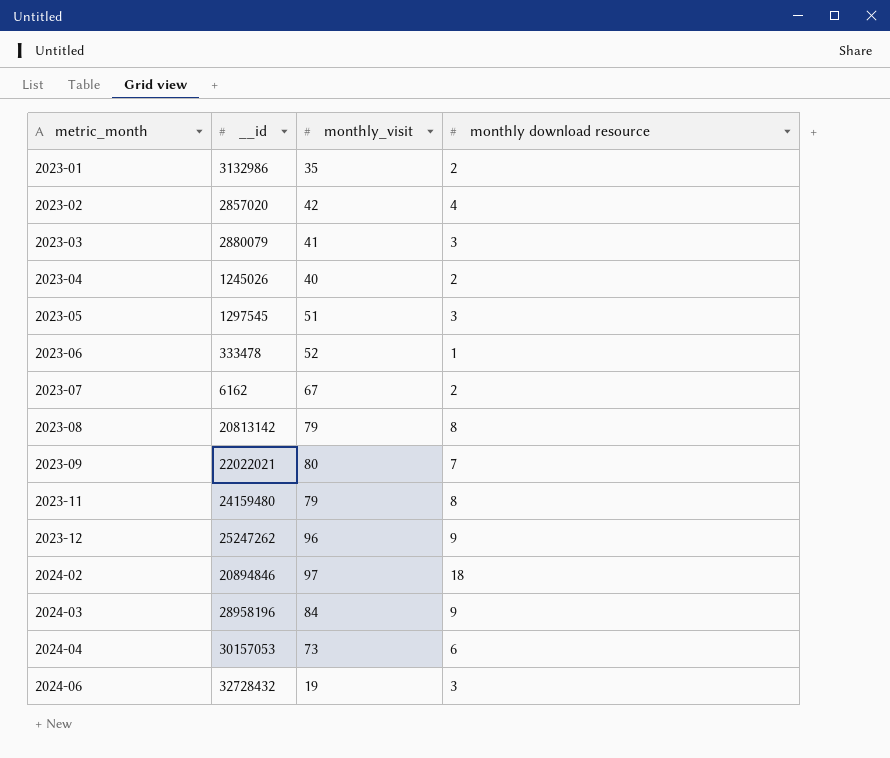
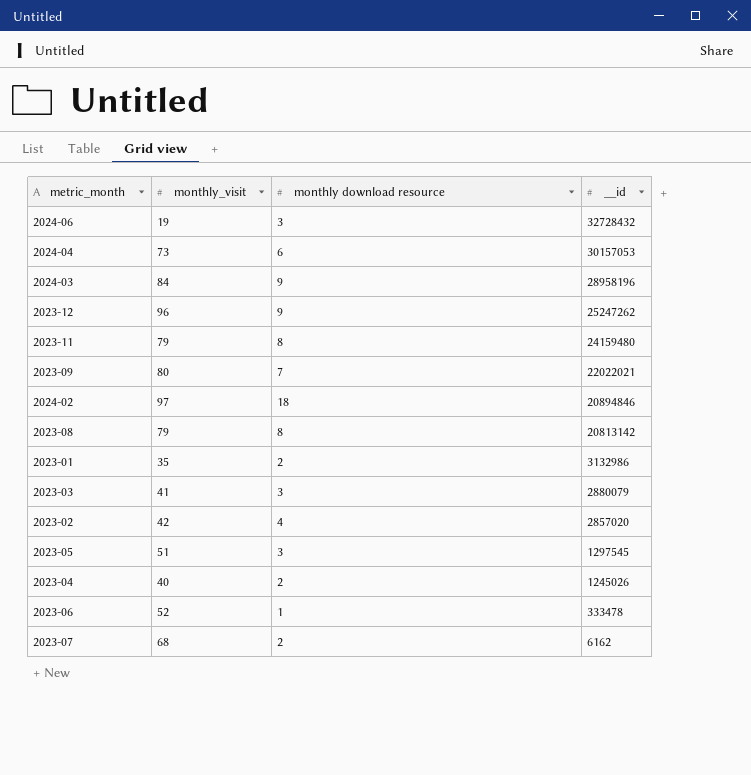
row order: metric_month ascending -> __id descending
column __id | position: 2 -> 4
2023-07 | monthly_visit: 67 -> 68

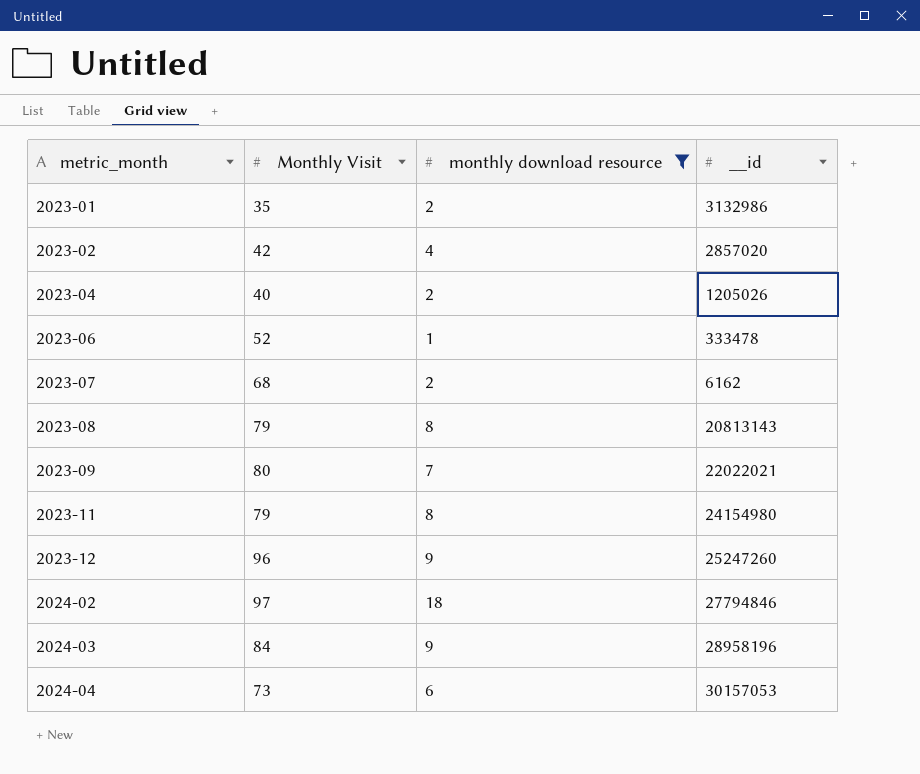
filter: none -> monthly download resource != 3
row order: __id descending -> metric_month ascending
column name: monthly_visit -> Monthly Visit
2023-04 | __id: 1245026 -> 1205026
2023-08 | __id: 20813142 -> 20813143
2023-11 | __id: 24159480 -> 24154980
2023-12 | __id: 25247262 -> 25247260
2024-02 | __id: 20894846 -> 27794846

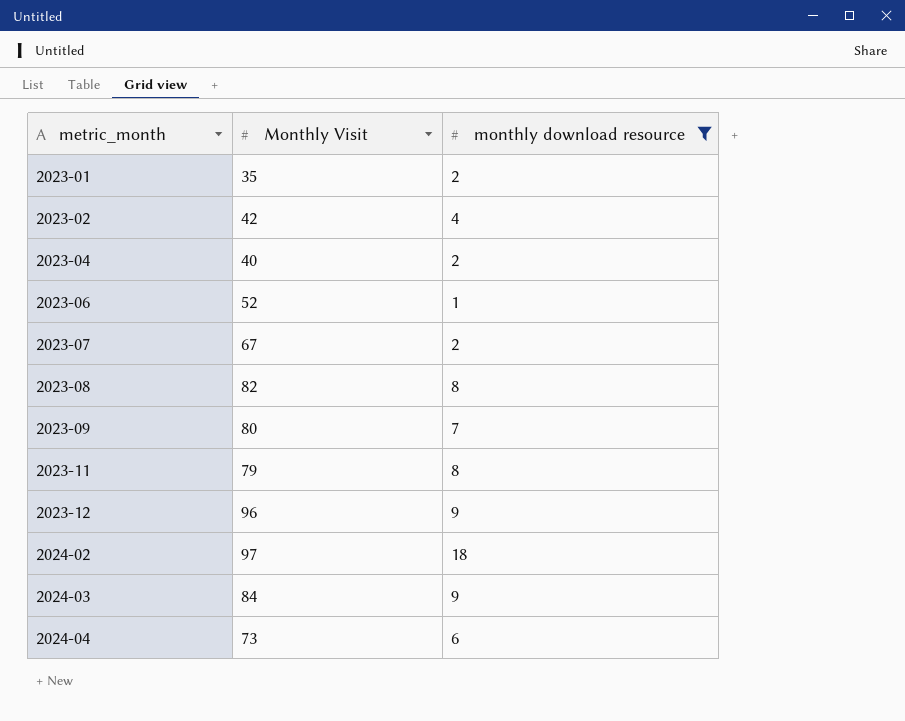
column __id | position: 4 -> none
2023-07 | Monthly Visit: 68 -> 67
2023-08 | Monthly Visit: 79 -> 82

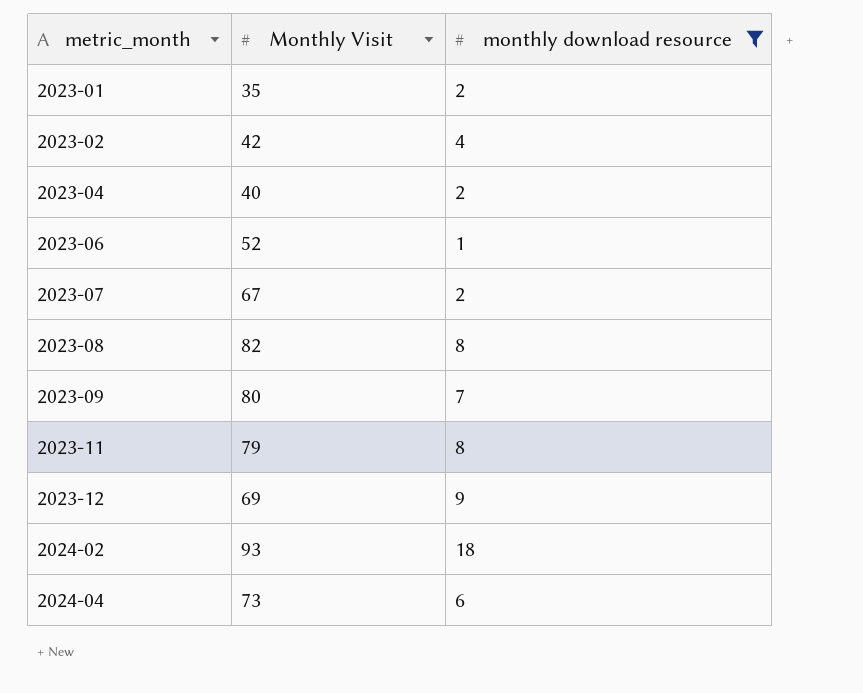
row 2024-03: 84 | 9 -> none
2023-12 | Monthly Visit: 96 -> 69
2024-02 | Monthly Visit: 97 -> 93

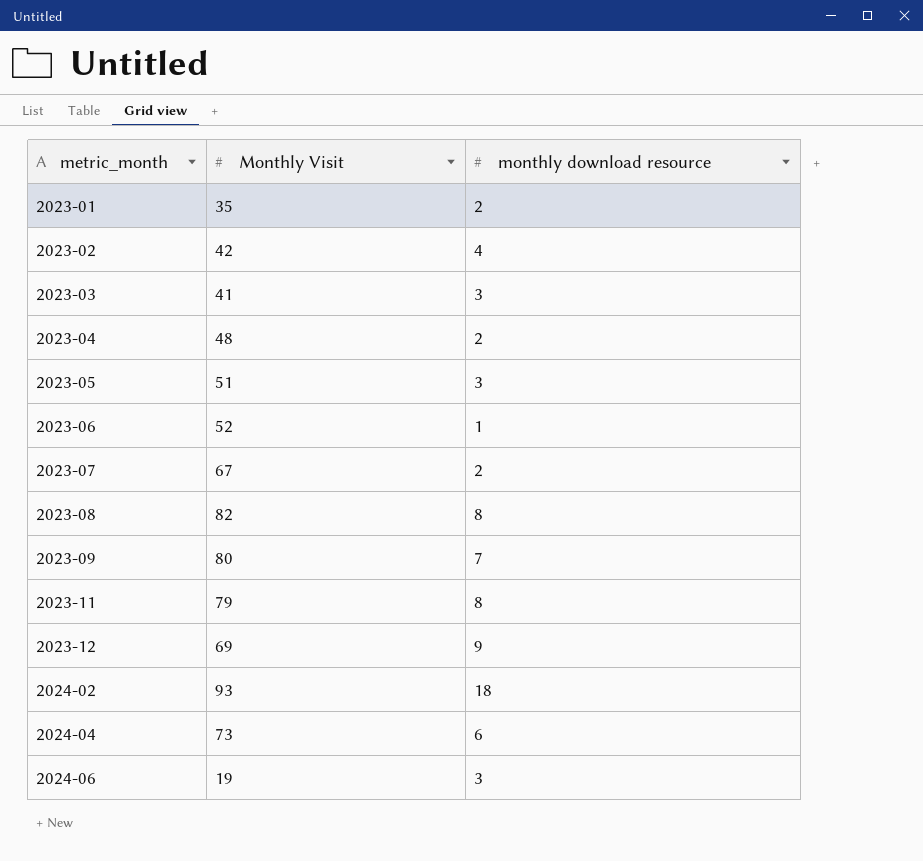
filter: monthly download resource != 3 -> none
2023-04 | Monthly Visit: 40 -> 48

